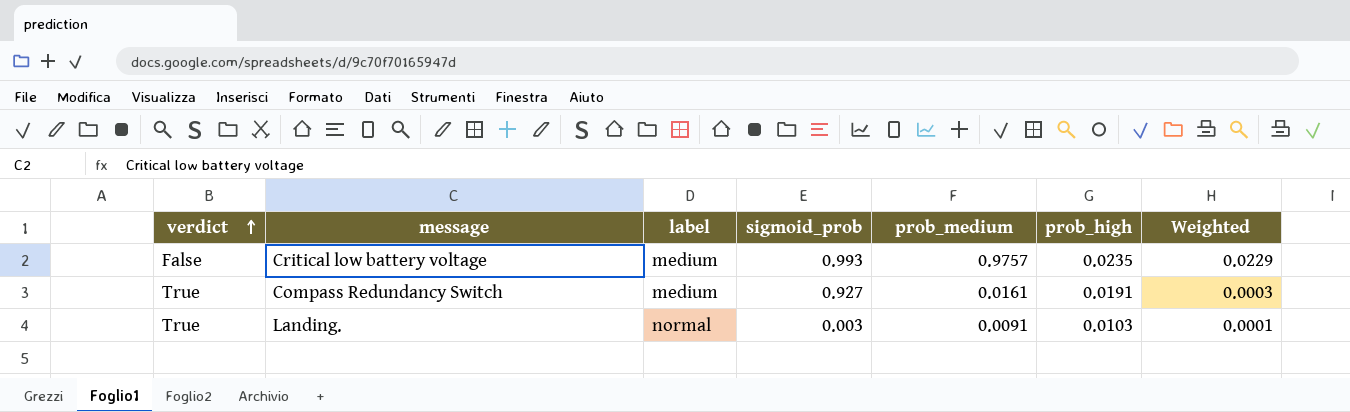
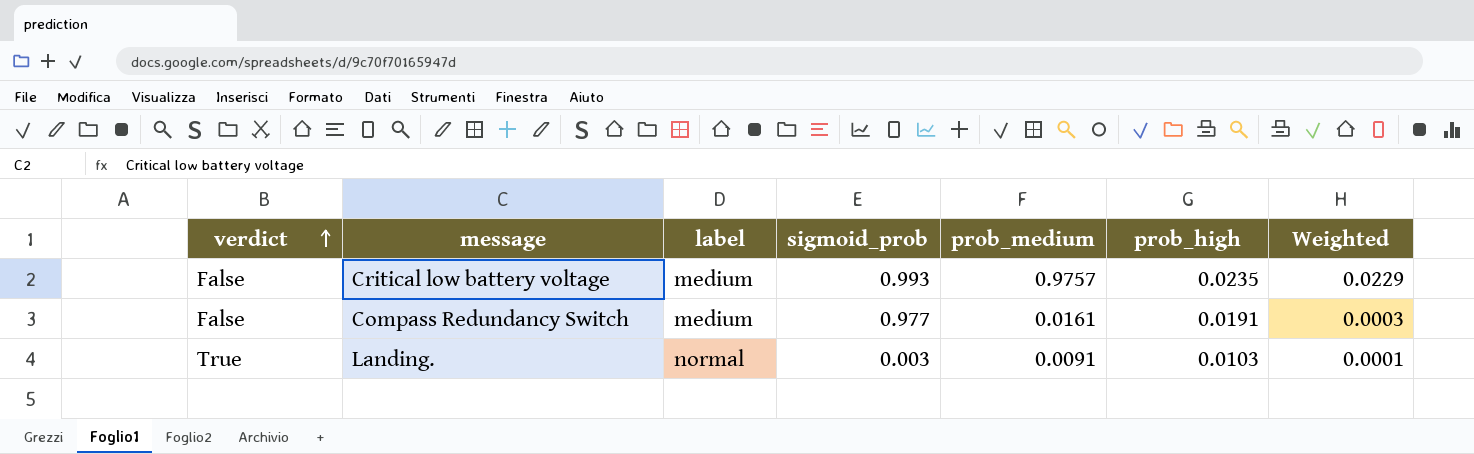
Compass Redundancy Switch | verdict: True -> False
Compass Redundancy Switch | sigmoid_prob: 0.927 -> 0.977

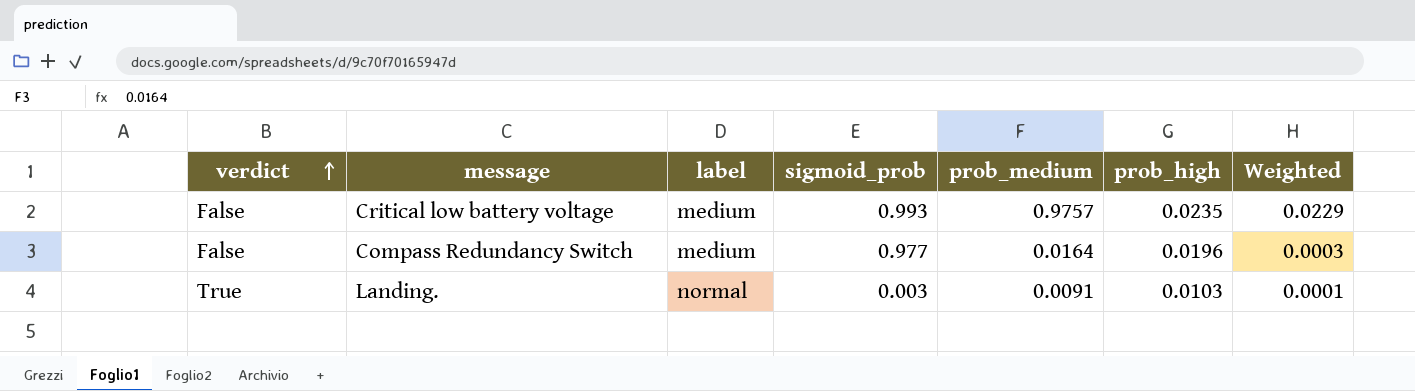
Compass Redundancy Switch | prob_medium: 0.0161 -> 0.0164
Compass Redundancy Switch | prob_high: 0.0191 -> 0.0196

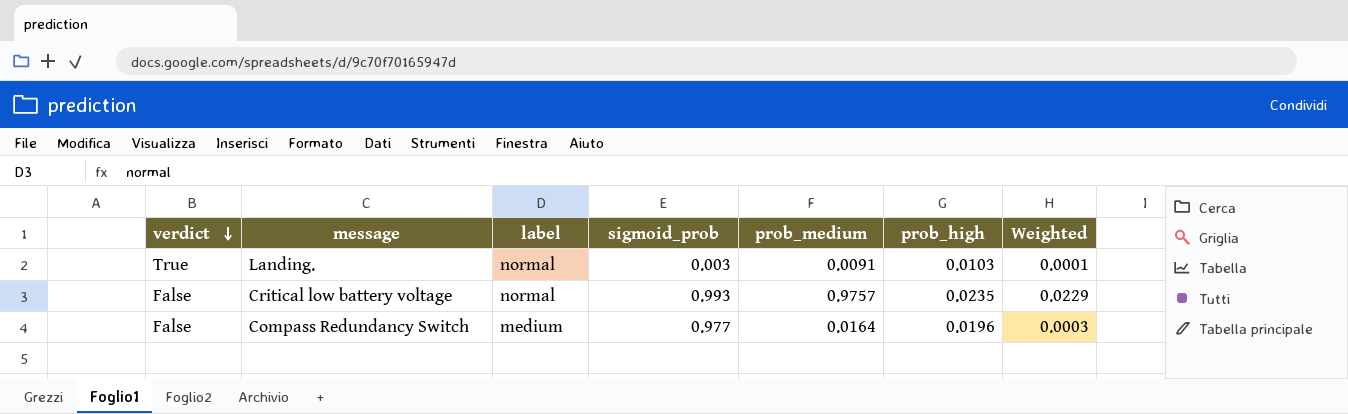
row order: verdict ascending -> verdict descending
Critical low battery voltage | label: medium -> normal

